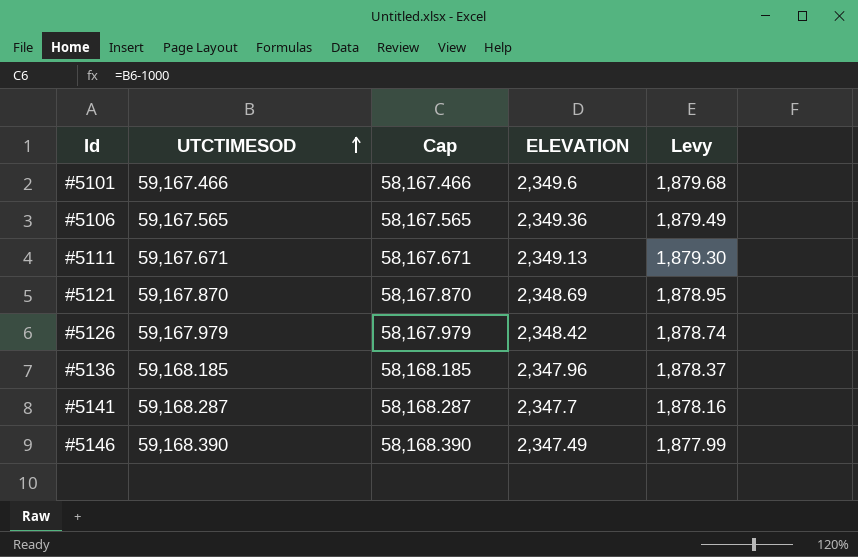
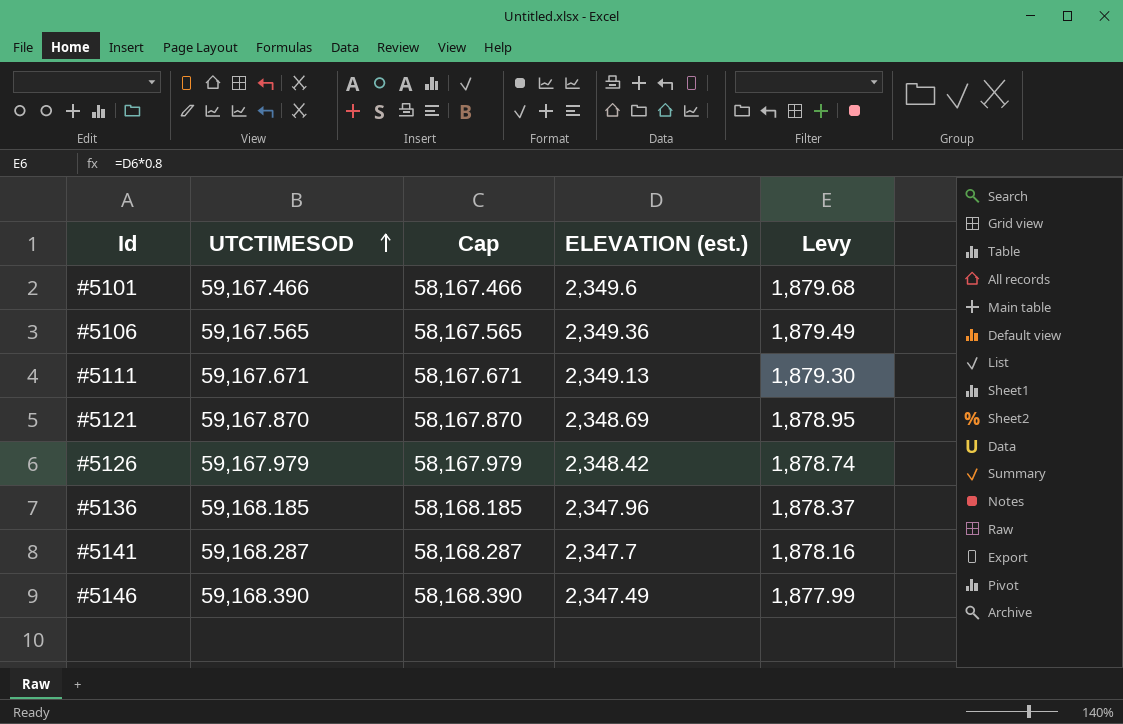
column name: ELEVATION -> ELEVATION (est.)

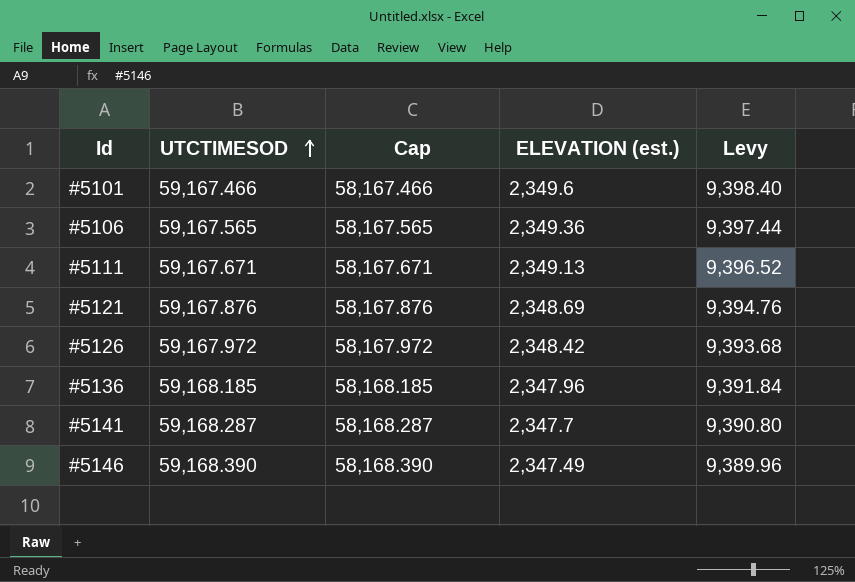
column Levy | formula: [ELEVATION (est.)] * 0.8 -> [ELEVATION (est.)] * 4
#5121 | UTCTIMESOD: 59,167.870 -> 59,167.876
#5121 | Cap: 58,167.870 -> 58,167.876
#5126 | UTCTIMESOD: 59,167.979 -> 59,167.972
#5126 | Cap: 58,167.979 -> 58,167.972

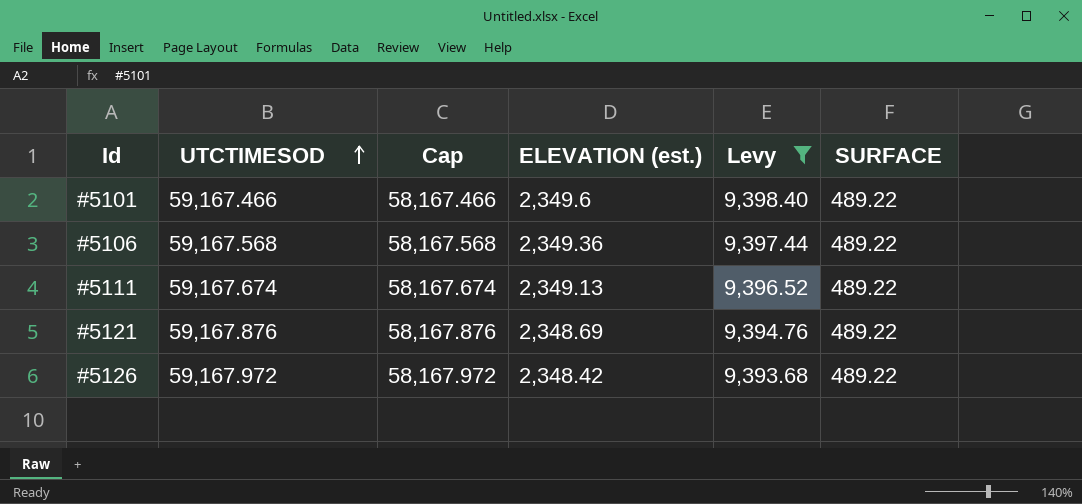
filter: none -> Levy >= 9,393.68
column SURFACE | position: none -> 6
#5106 | UTCTIMESOD: 59,167.565 -> 59,167.568
#5106 | Cap: 58,167.565 -> 58,167.568
#5111 | UTCTIMESOD: 59,167.671 -> 59,167.674
#5111 | Cap: 58,167.671 -> 58,167.674

